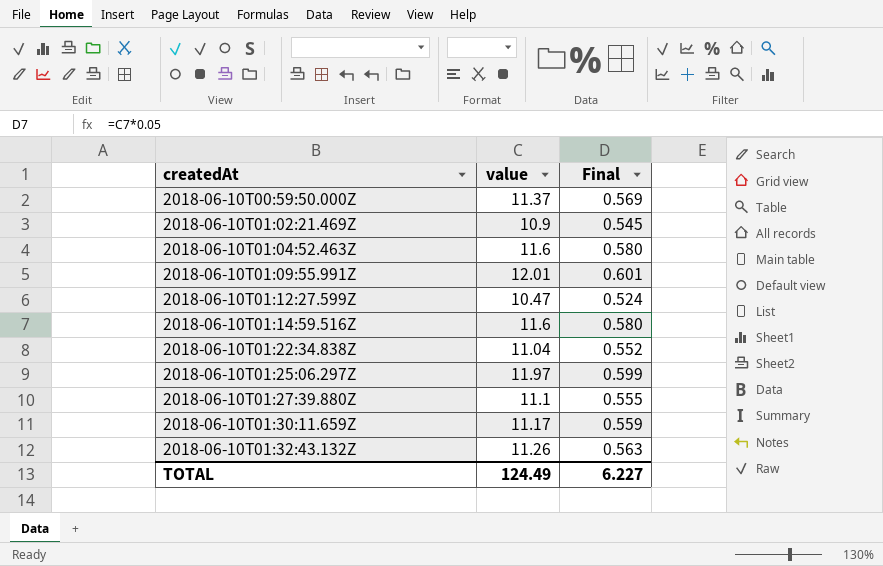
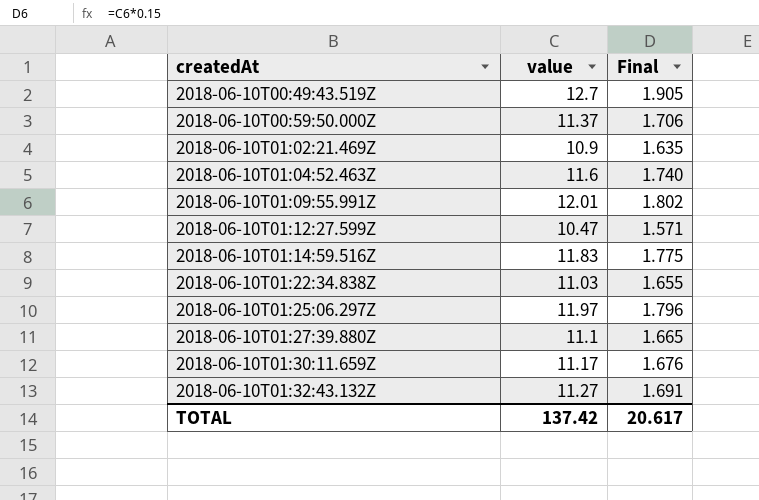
column Final | formula: [value] * 0.05 -> [value] * 0.15
row 2018-06-10T00:49:43.519Z: none -> 12.7 | 1.905
2018-06-10T01:14:59.516Z | value: 11.6 -> 11.83
2018-06-10T01:22:34.838Z | value: 11.04 -> 11.03
2018-06-10T01:32:43.132Z | value: 11.26 -> 11.27
TOTAL | value: 124.49 -> 137.42
TOTAL | Final: 6.227 -> 20.617

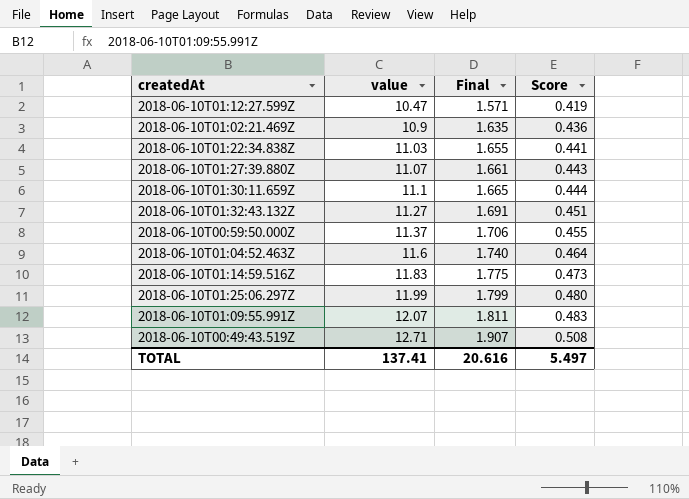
row order: createdAt ascending -> value ascending
column Score | formula: none -> [value] * 0.04
2018-06-10T01:27:39.880Z | value: 11.1 -> 11.07
2018-06-10T01:27:39.880Z | Final: 1.665 -> 1.661
2018-06-10T01:30:11.659Z | value: 11.17 -> 11.1
2018-06-10T01:30:11.659Z | Final: 1.676 -> 1.665
2018-06-10T01:25:06.297Z | value: 11.97 -> 11.99
2018-06-10T01:25:06.297Z | Final: 1.796 -> 1.799
2018-06-10T01:09:55.991Z | value: 12.01 -> 12.07
2018-06-10T01:09:55.991Z | Final: 1.802 -> 1.811
2018-06-10T00:49:43.519Z | value: 12.7 -> 12.71
2018-06-10T00:49:43.519Z | Final: 1.905 -> 1.907
TOTAL | value: 137.42 -> 137.41
TOTAL | Final: 20.617 -> 20.616

